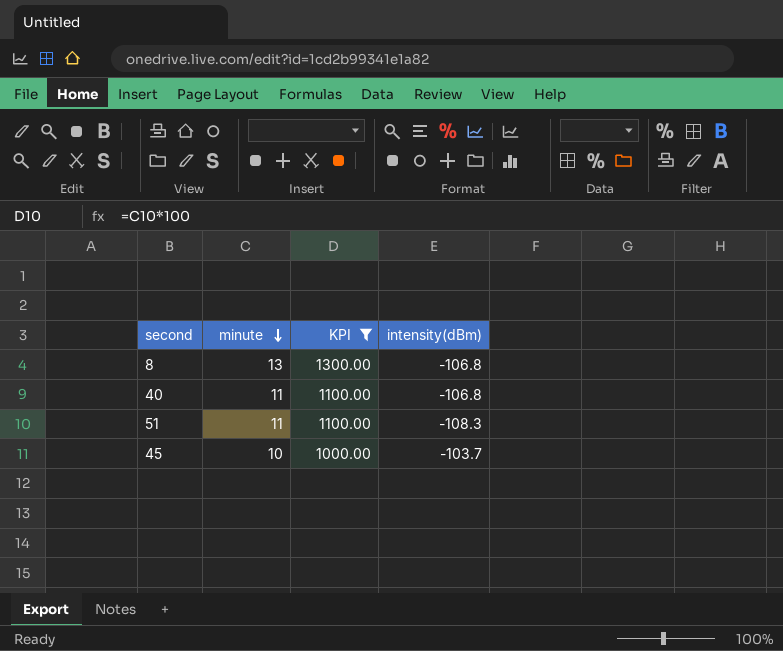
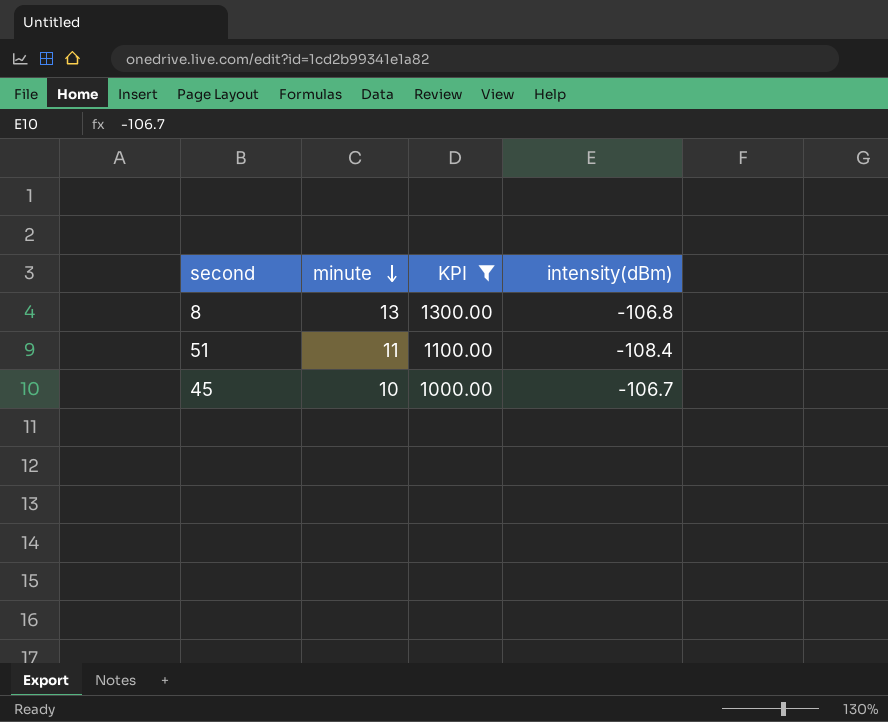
row 40: 11 | 1100.00 | -106.8 -> none
51 | intensity(dBm): -108.3 -> -108.4
45 | intensity(dBm): -103.7 -> -106.7

